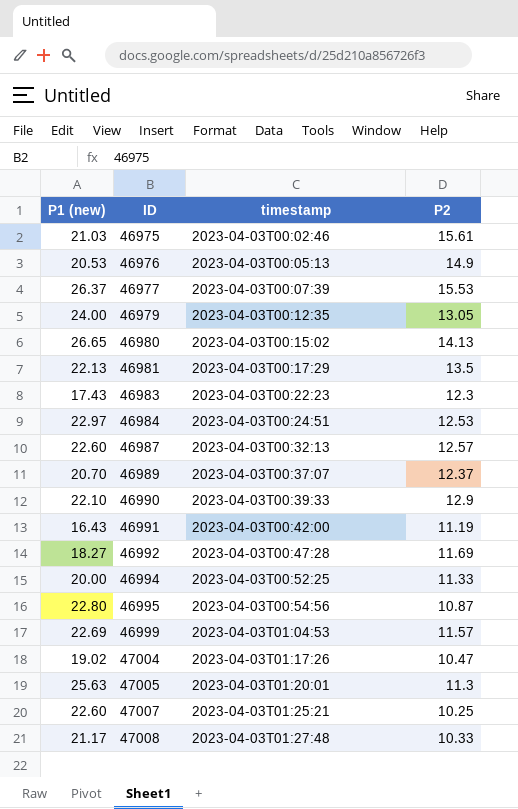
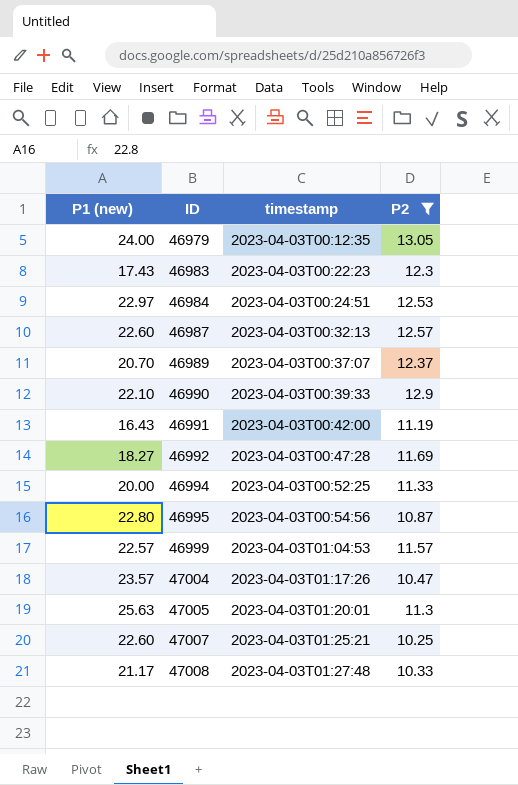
filter: none -> P2 <= 13.05
46999 | P1 (new): 22.69 -> 22.57
47004 | P1 (new): 19.02 -> 23.57

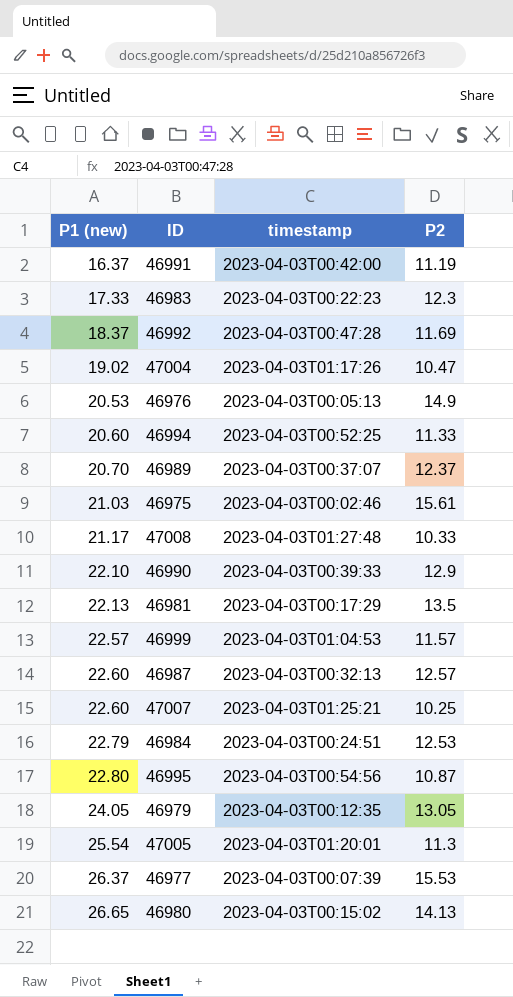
filter: P2 <= 13.05 -> none
row order: ID ascending -> P1 (new) ascending
46991 | P1 (new): 16.43 -> 16.37
46983 | P1 (new): 17.43 -> 17.33
46992 | P1 (new): 18.27 -> 18.37
47004 | P1 (new): 23.57 -> 19.02
46994 | P1 (new): 20.00 -> 20.60
46984 | P1 (new): 22.97 -> 22.79
46979 | P1 (new): 24.00 -> 24.05
47005 | P1 (new): 25.63 -> 25.54

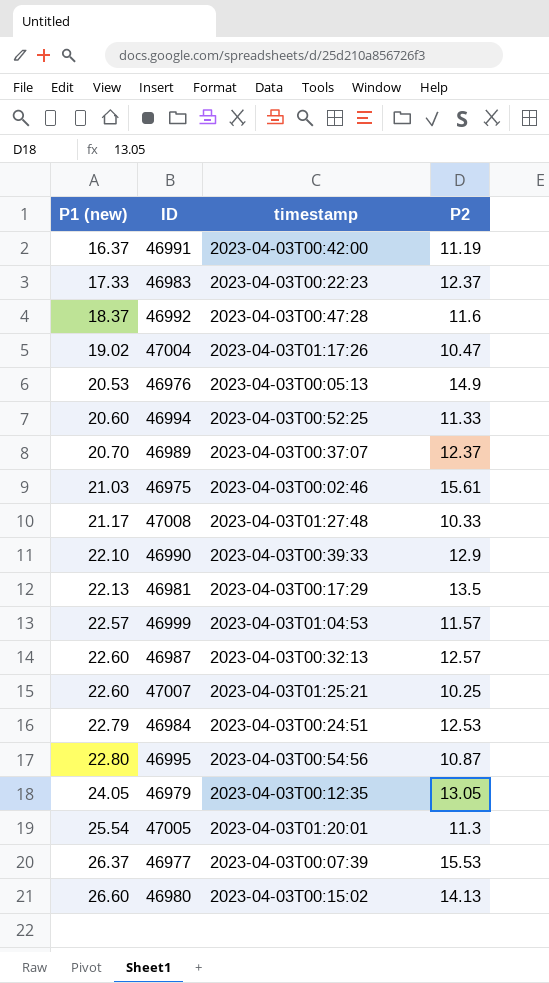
46983 | P2: 12.3 -> 12.37
46992 | P2: 11.69 -> 11.6
46980 | P1 (new): 26.65 -> 26.60

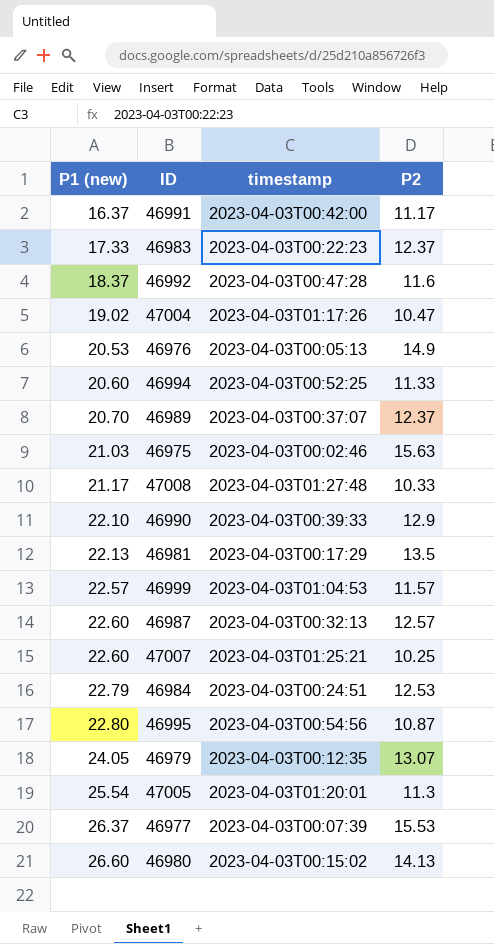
46991 | P2: 11.19 -> 11.17
46975 | P2: 15.61 -> 15.63
46979 | P2: 13.05 -> 13.07

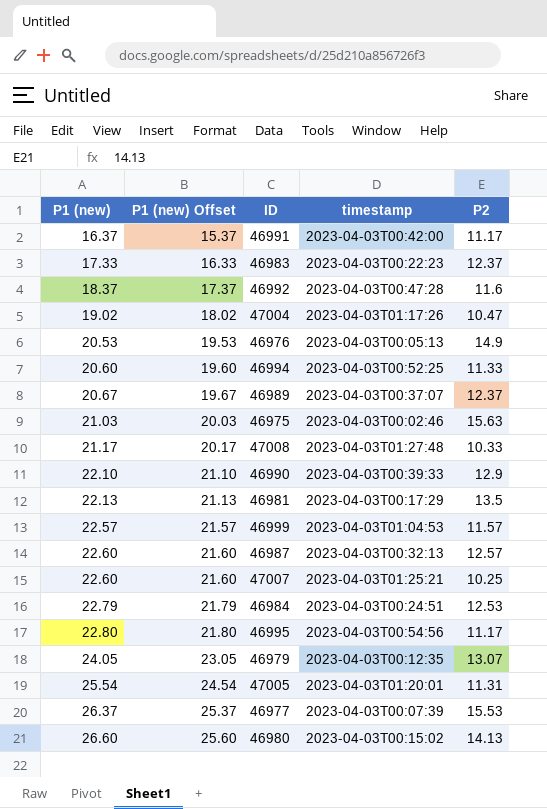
column P1 (new) Offset | formula: none -> [P1 (new)] - 1
46989 | P1 (new): 20.70 -> 20.67
46995 | P2: 10.87 -> 11.17
47005 | P2: 11.3 -> 11.31

